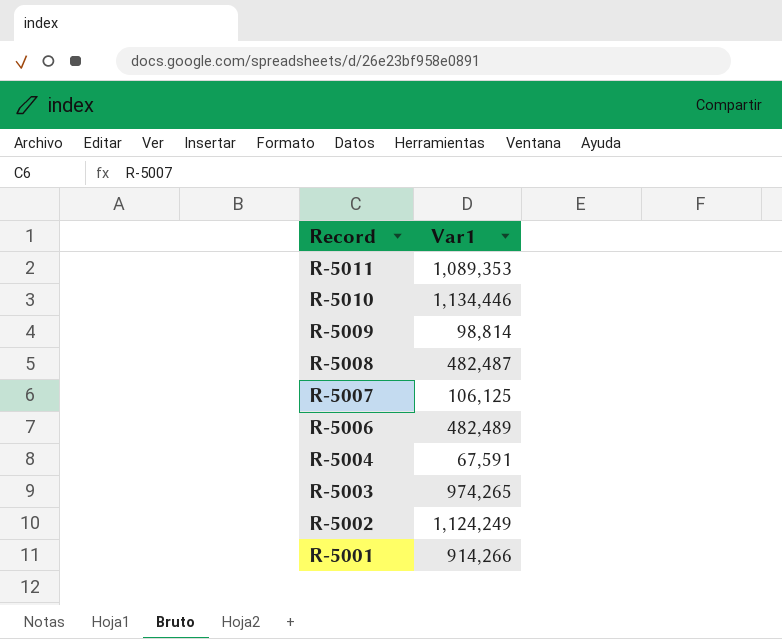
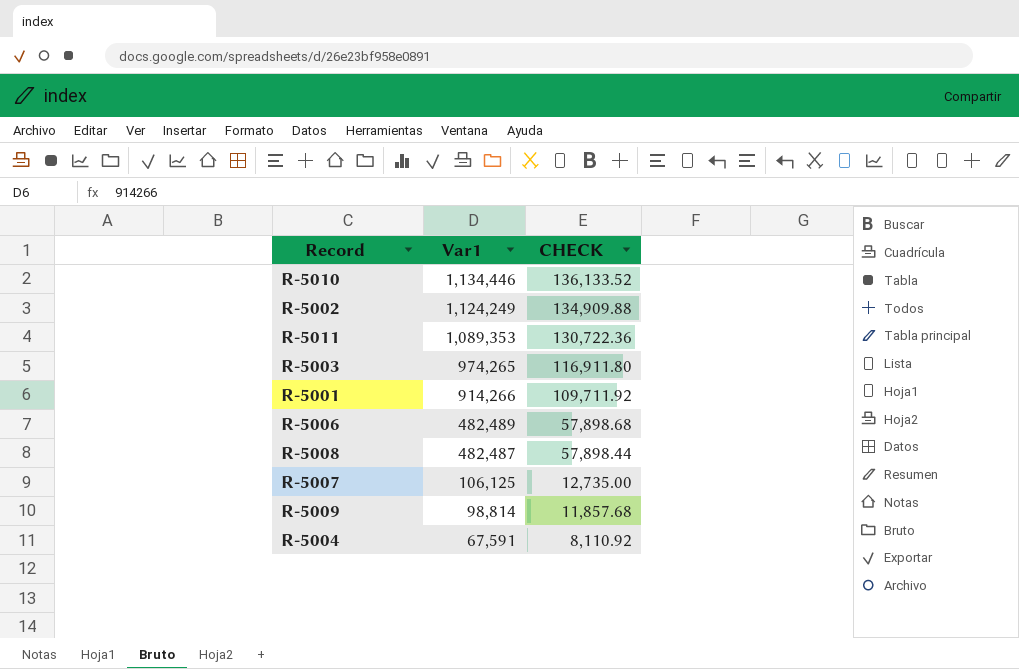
row order: Record descending -> Var1 descending
column CHECK | formula: none -> [Var1] * 0.12

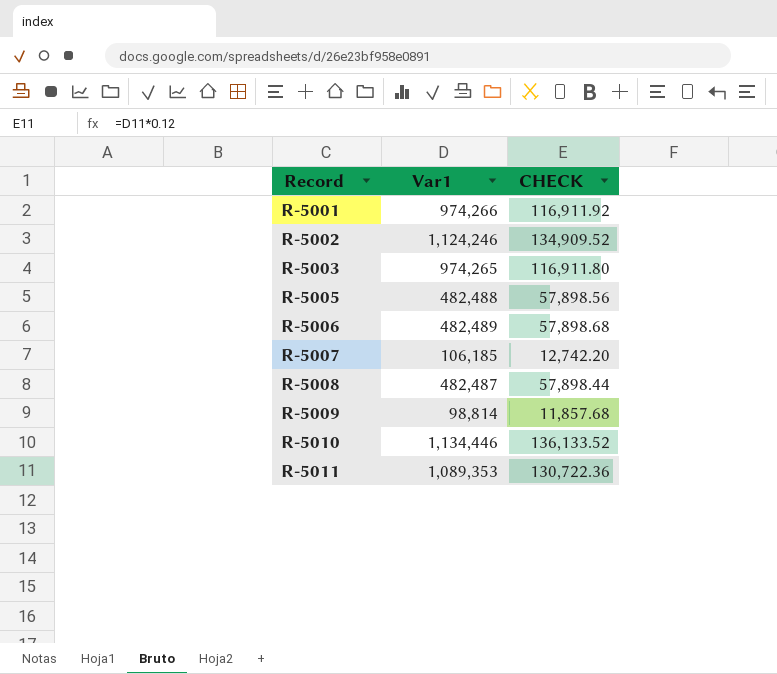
row order: Var1 descending -> Record ascending
row R-5004: 67,591 | 8,110.92 -> none
R-5001 | Var1: 914,266 -> 974,266
R-5001 | CHECK: 109,711.92 -> 116,911.92
R-5002 | Var1: 1,124,249 -> 1,124,246
R-5002 | CHECK: 134,909.88 -> 134,909.52
row R-5005: none -> 482,488 | 57,898.56
R-5007 | Var1: 106,125 -> 106,185
R-5007 | CHECK: 12,735.00 -> 12,742.20

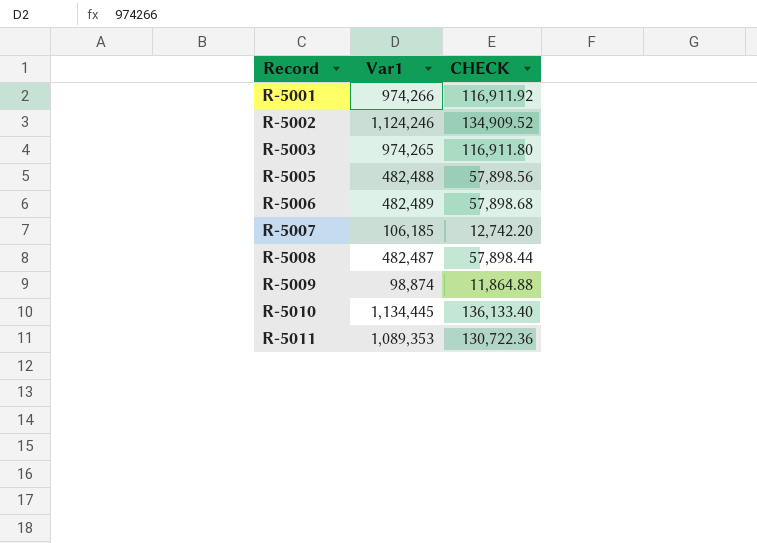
R-5009 | Var1: 98,814 -> 98,874
R-5009 | CHECK: 11,857.68 -> 11,864.88
R-5010 | Var1: 1,134,446 -> 1,134,445
R-5010 | CHECK: 136,133.52 -> 136,133.40

